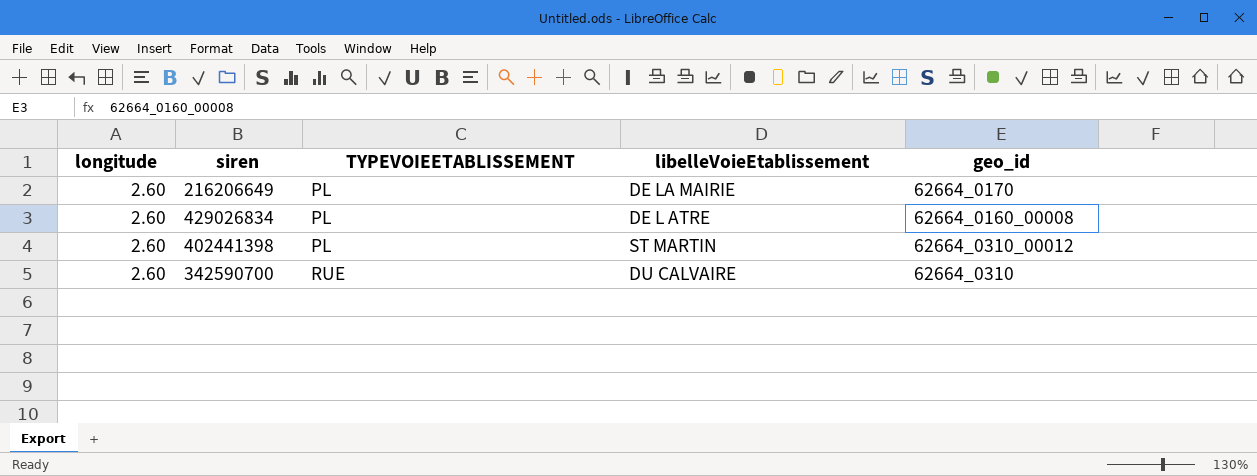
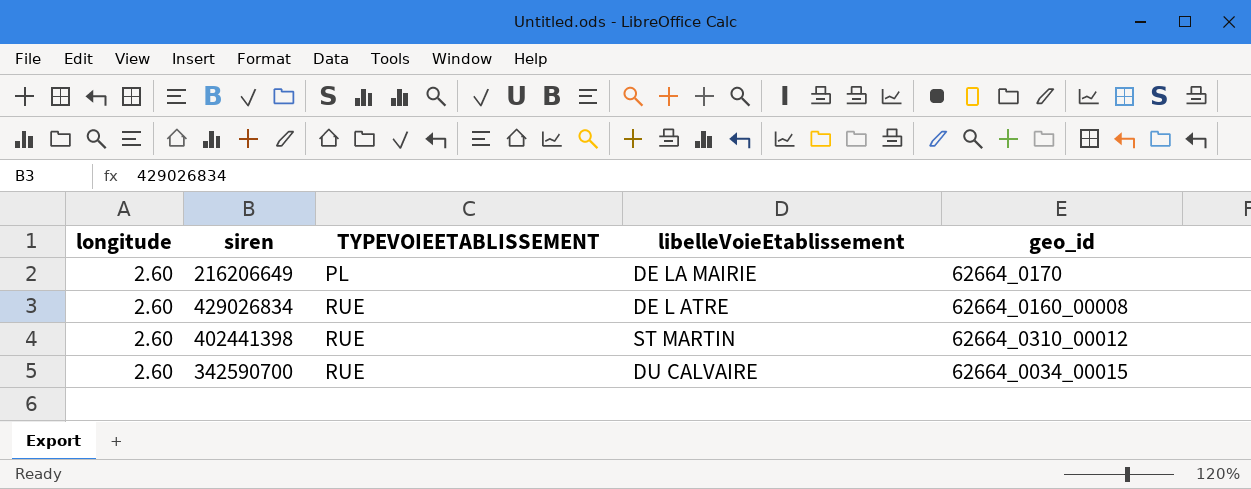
429026834 | TYPEVOIEETABLISSEMENT: PL -> RUE
402441398 | TYPEVOIEETABLISSEMENT: PL -> RUE
342590700 | geo_id: 62664_0310 -> 62664_0034_00015

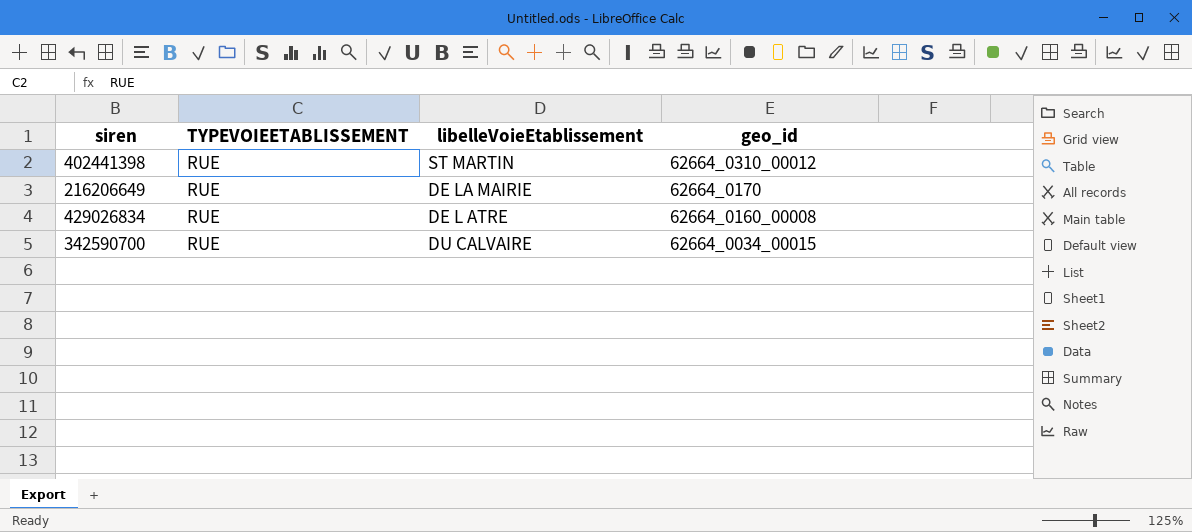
row order: TYPEVOIEETABLISSEMENT ascending -> geo_id descending
column longitude | position: 1 -> none
216206649 | TYPEVOIEETABLISSEMENT: PL -> RUE

